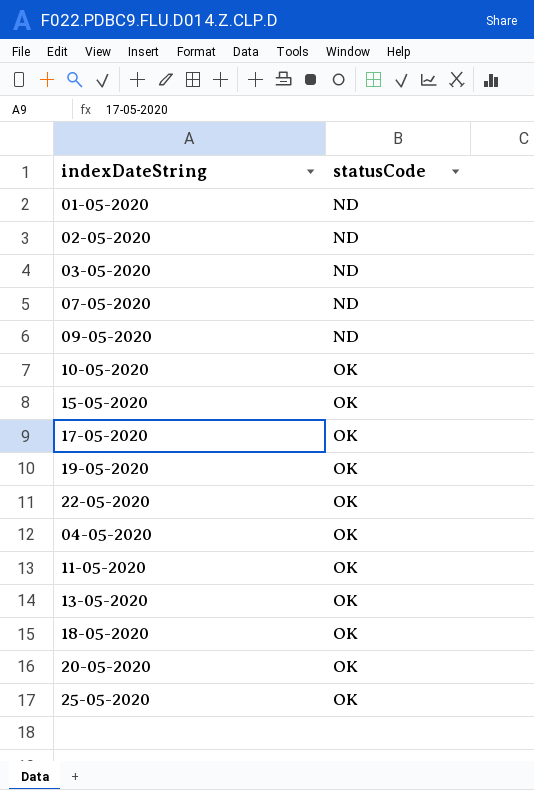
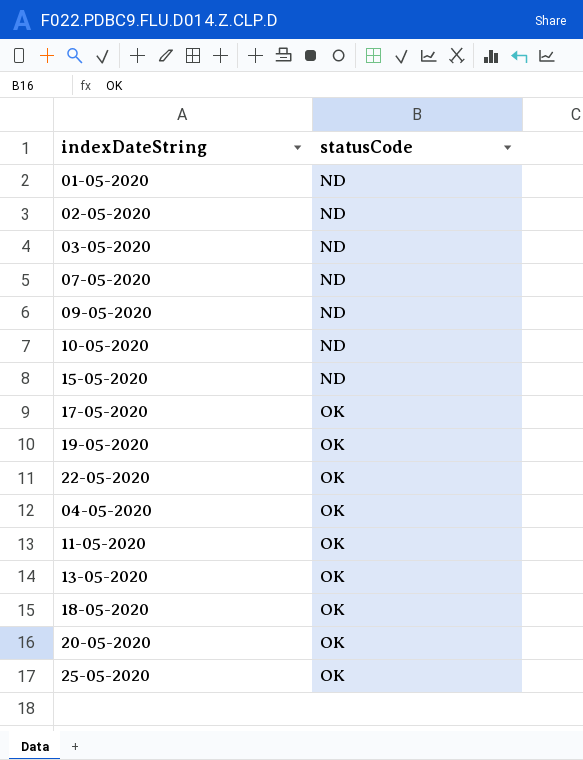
10-05-2020 | statusCode: OK -> ND
15-05-2020 | statusCode: OK -> ND

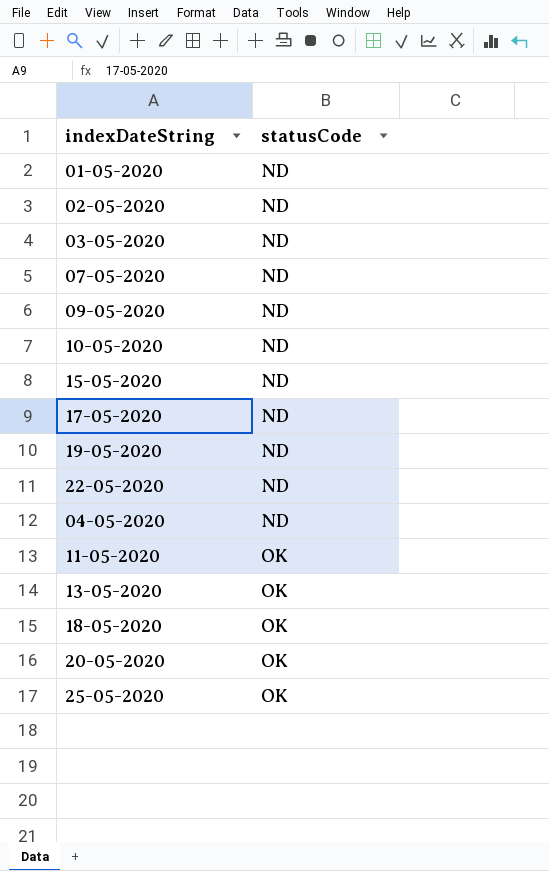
17-05-2020 | statusCode: OK -> ND
19-05-2020 | statusCode: OK -> ND
22-05-2020 | statusCode: OK -> ND
04-05-2020 | statusCode: OK -> ND

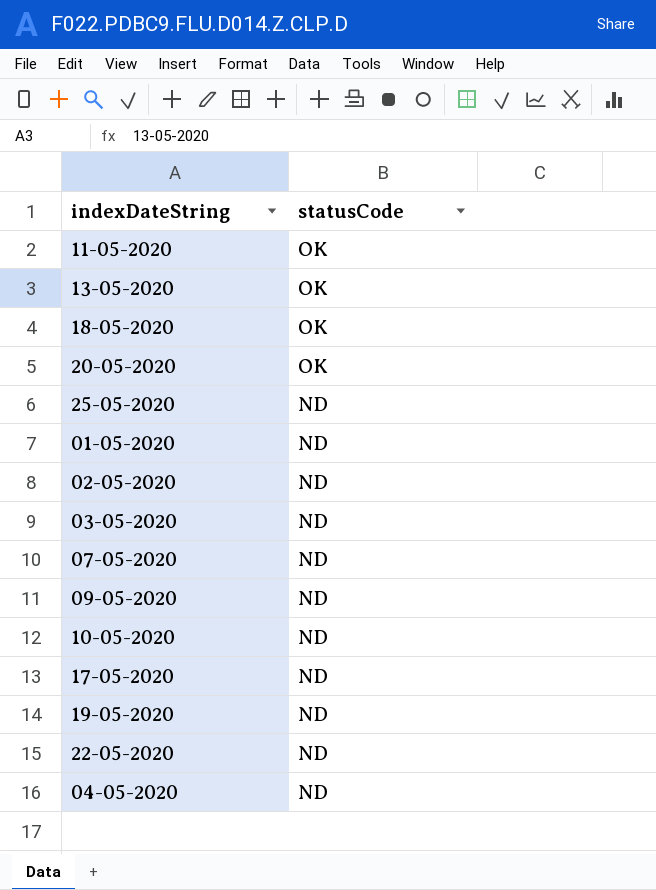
row order: statusCode ascending -> statusCode descending
row 15-05-2020: ND -> none
25-05-2020 | statusCode: OK -> ND

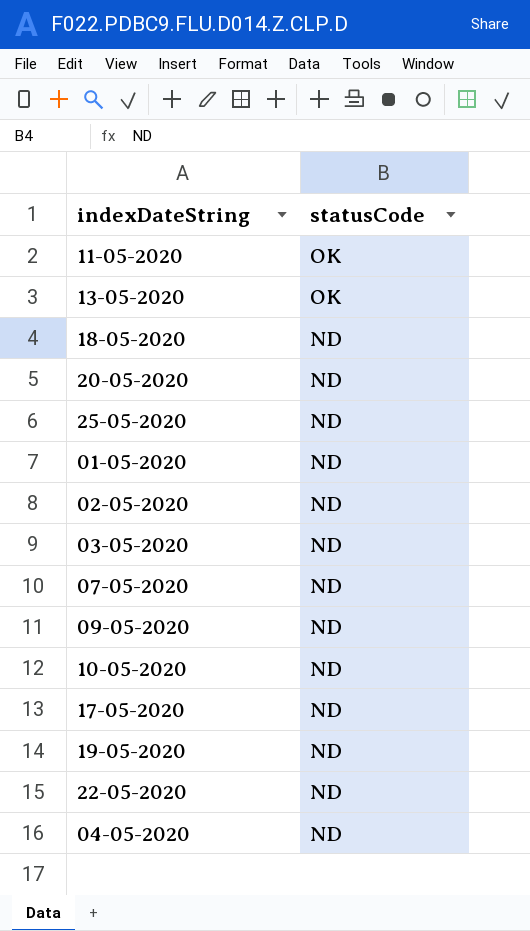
18-05-2020 | statusCode: OK -> ND
20-05-2020 | statusCode: OK -> ND

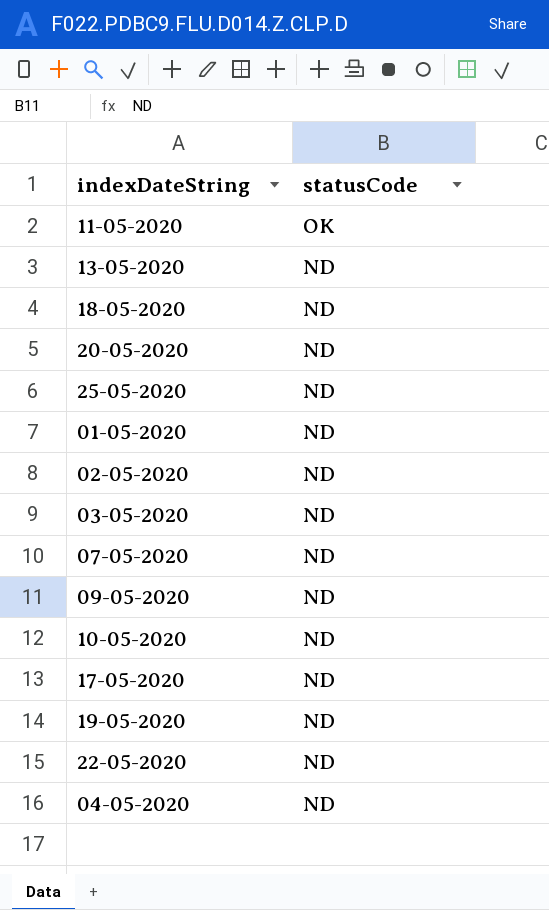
13-05-2020 | statusCode: OK -> ND

